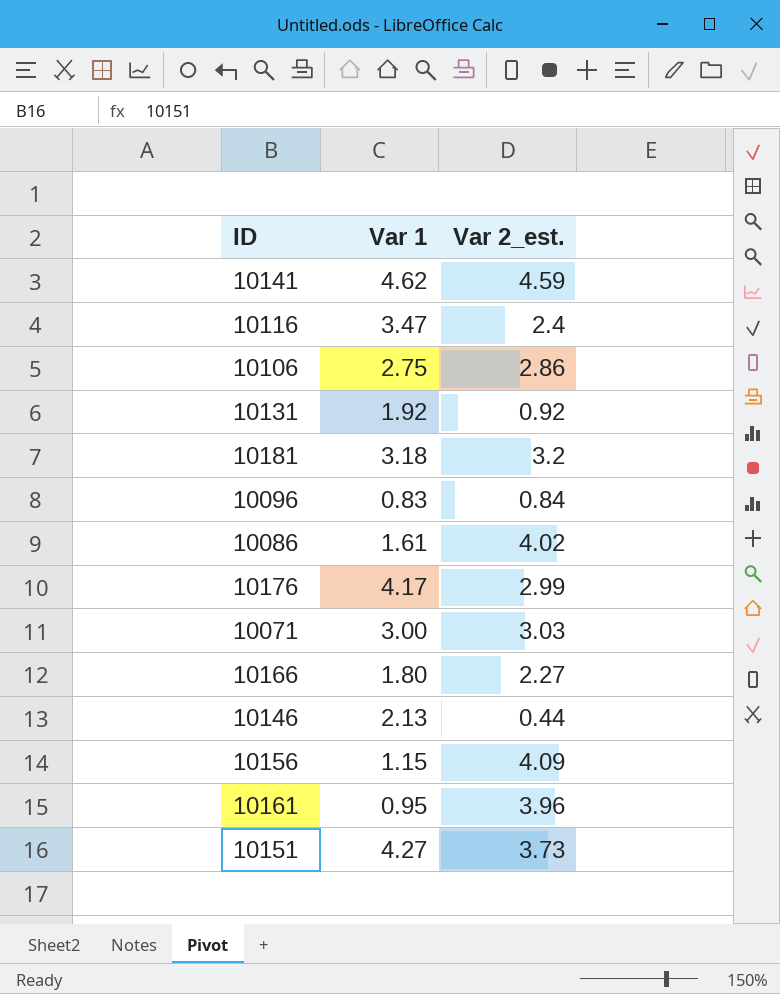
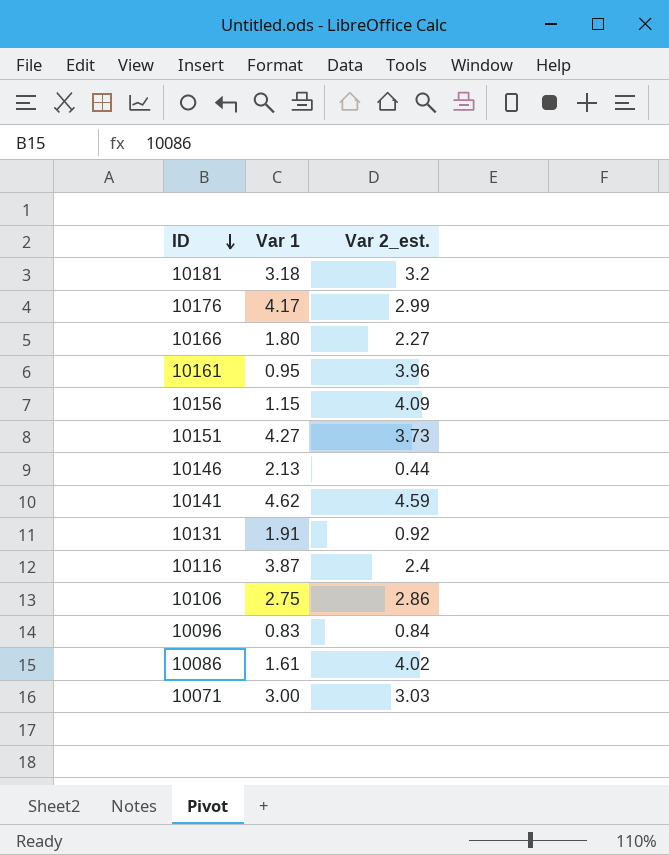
row order: none -> ID descending
10131 | Var 1: 1.92 -> 1.91
10116 | Var 1: 3.47 -> 3.87

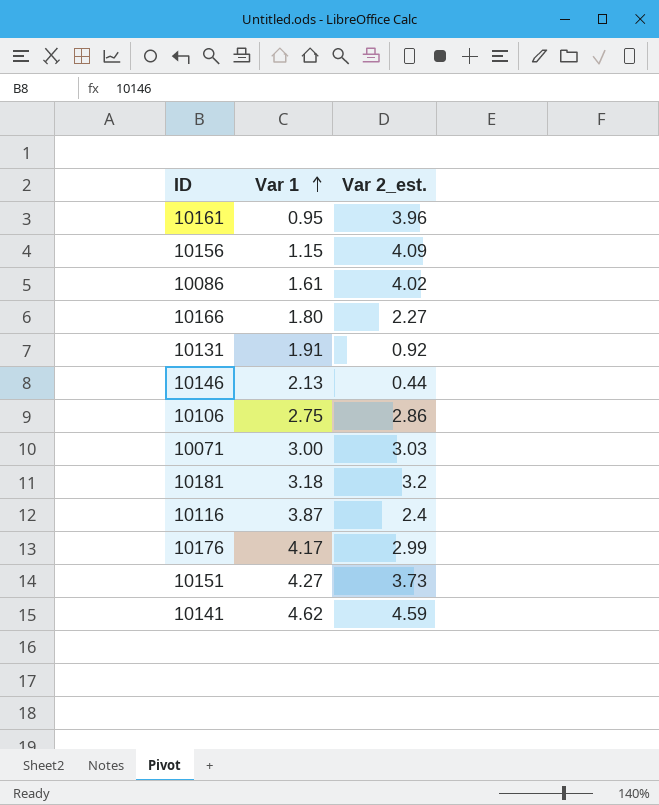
row order: ID descending -> Var 1 ascending
row 10096: 0.83 | 0.84 -> none

